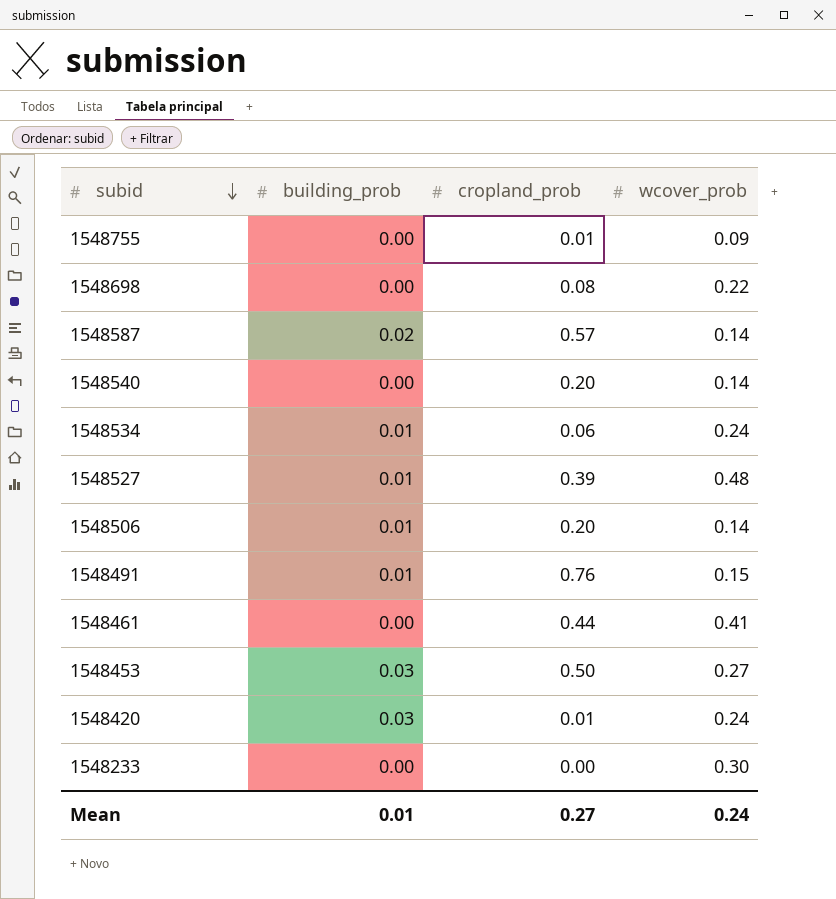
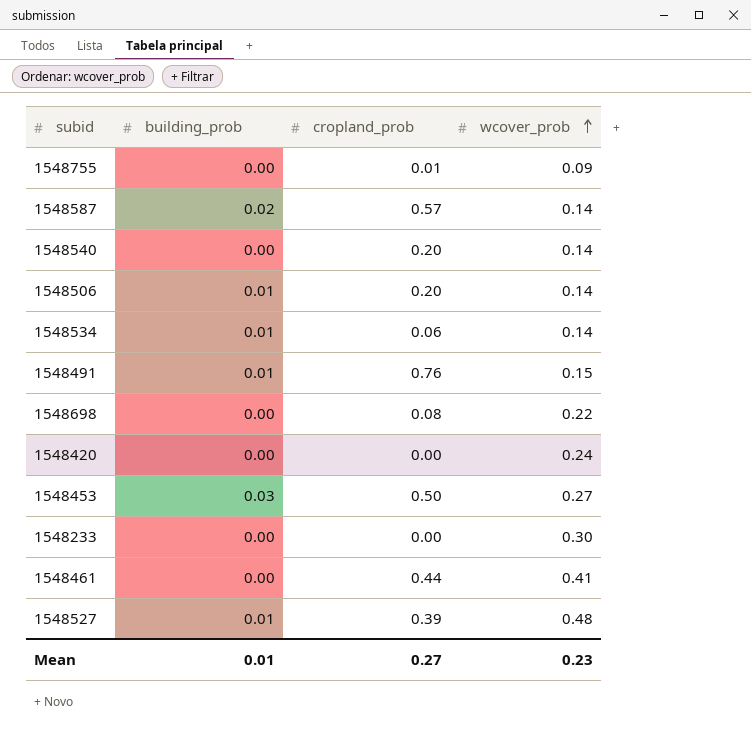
row order: subid descending -> wcover_prob ascending
1548534 | wcover_prob: 0.24 -> 0.14
1548420 | building_prob: 0.03 -> 0.00
1548420 | cropland_prob: 0.01 -> 0.00
Mean | wcover_prob: 0.24 -> 0.23

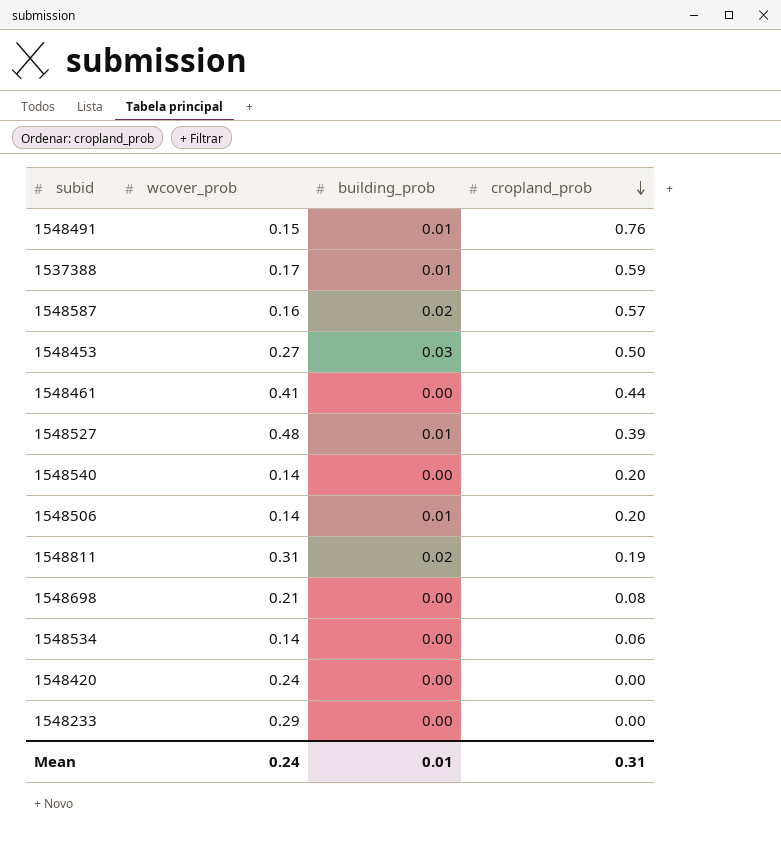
row order: wcover_prob ascending -> cropland_prob descending
column wcover_prob | position: 4 -> 2
row 1548755: 0.00 | 0.01 | 0.09 -> none
row 1537388: none -> 0.17 | 0.01 | 0.59
1548587 | wcover_prob: 0.14 -> 0.16
row 1548811: none -> 0.31 | 0.02 | 0.19
1548698 | wcover_prob: 0.22 -> 0.21
1548534 | building_prob: 0.01 -> 0.00
1548233 | wcover_prob: 0.30 -> 0.29
Mean | wcover_prob: 0.23 -> 0.24
Mean | cropland_prob: 0.27 -> 0.31

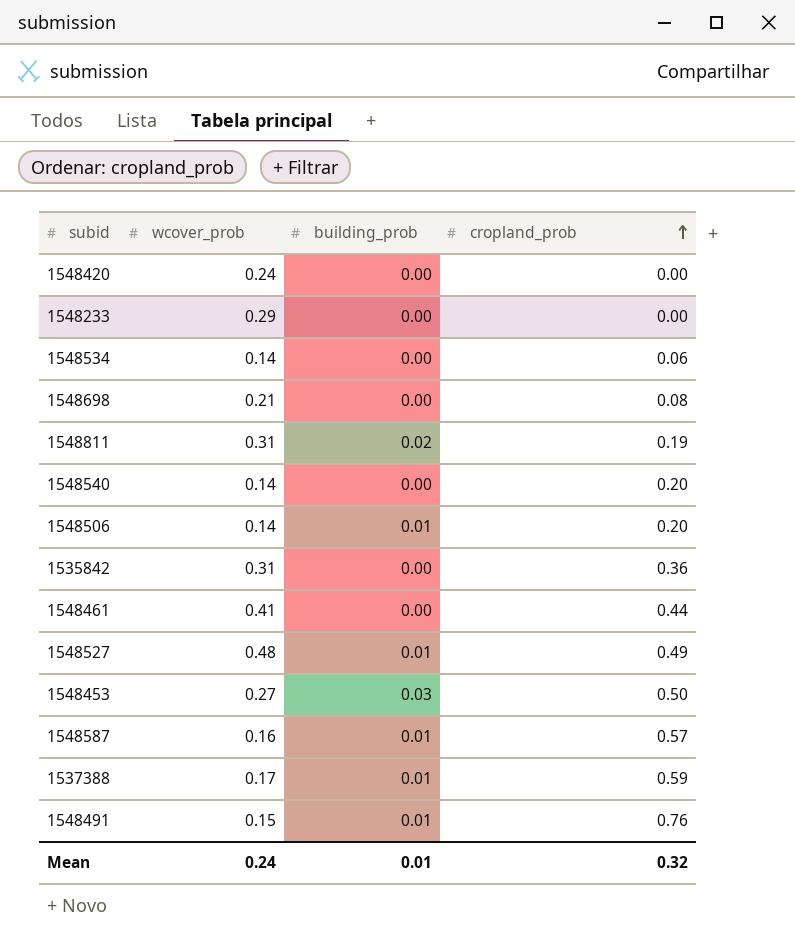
row order: cropland_prob descending -> cropland_prob ascending
row 1535842: none -> 0.31 | 0.00 | 0.36
1548527 | cropland_prob: 0.39 -> 0.49
1548587 | building_prob: 0.02 -> 0.01
Mean | cropland_prob: 0.31 -> 0.32

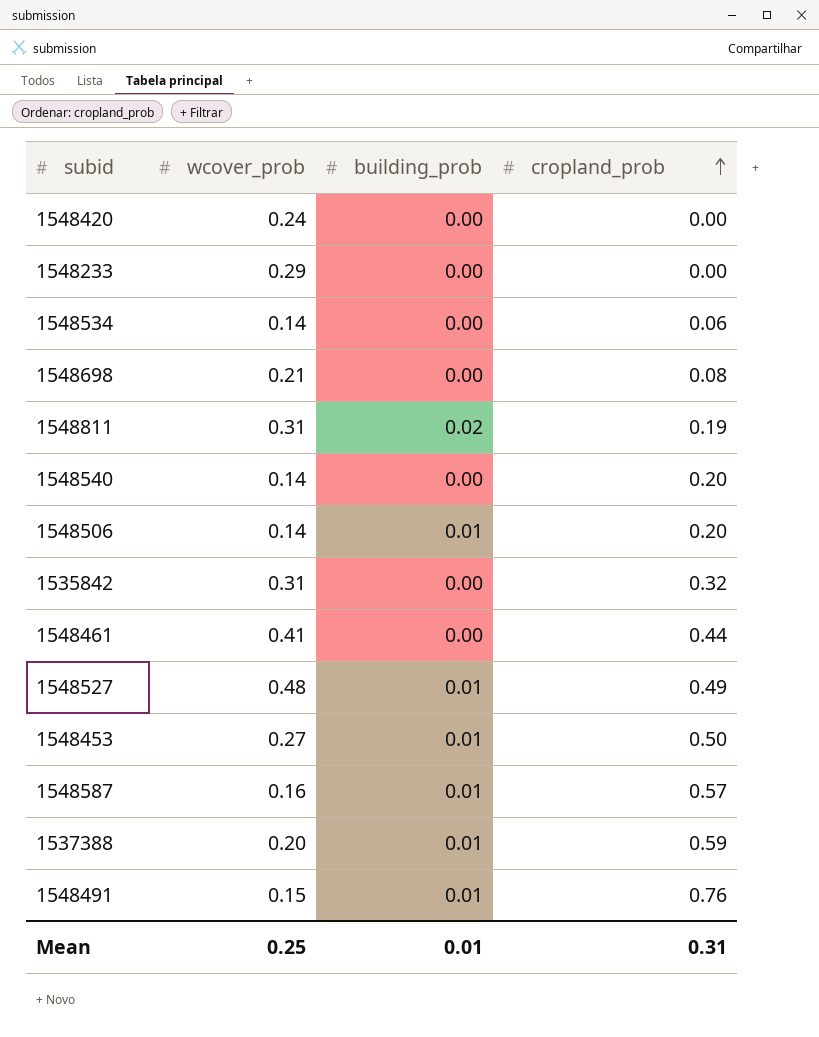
1535842 | cropland_prob: 0.36 -> 0.32
1548453 | building_prob: 0.03 -> 0.01
1537388 | wcover_prob: 0.17 -> 0.20
Mean | wcover_prob: 0.24 -> 0.25
Mean | cropland_prob: 0.32 -> 0.31

